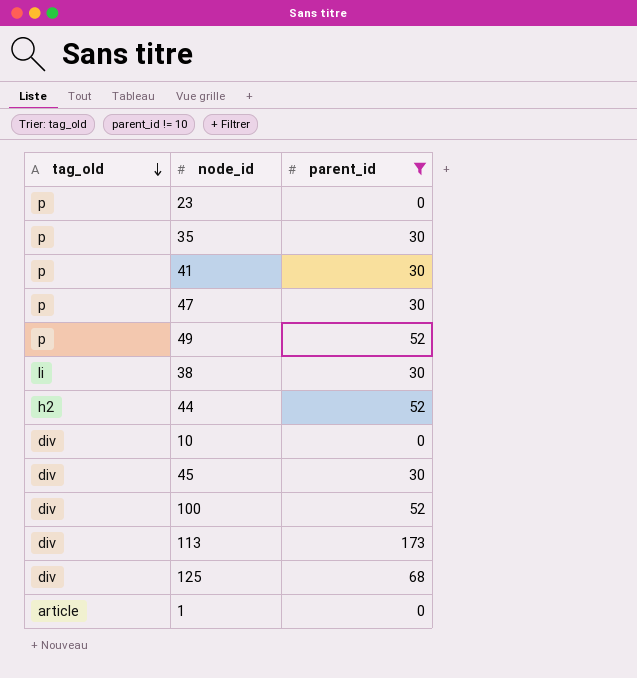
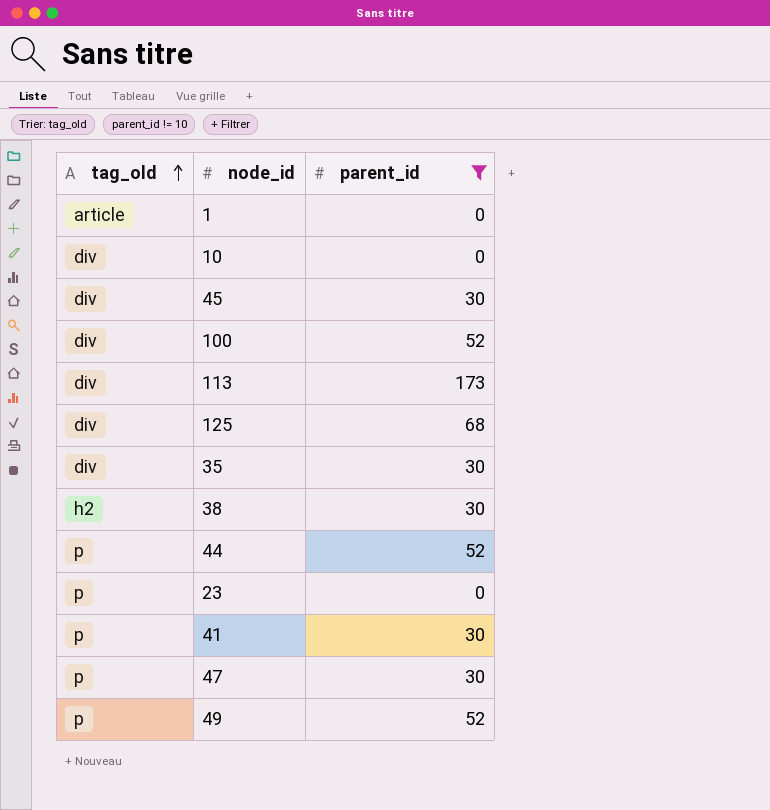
row order: tag_old descending -> tag_old ascending
35 | tag_old: p -> div
38 | tag_old: li -> h2
44 | tag_old: h2 -> p

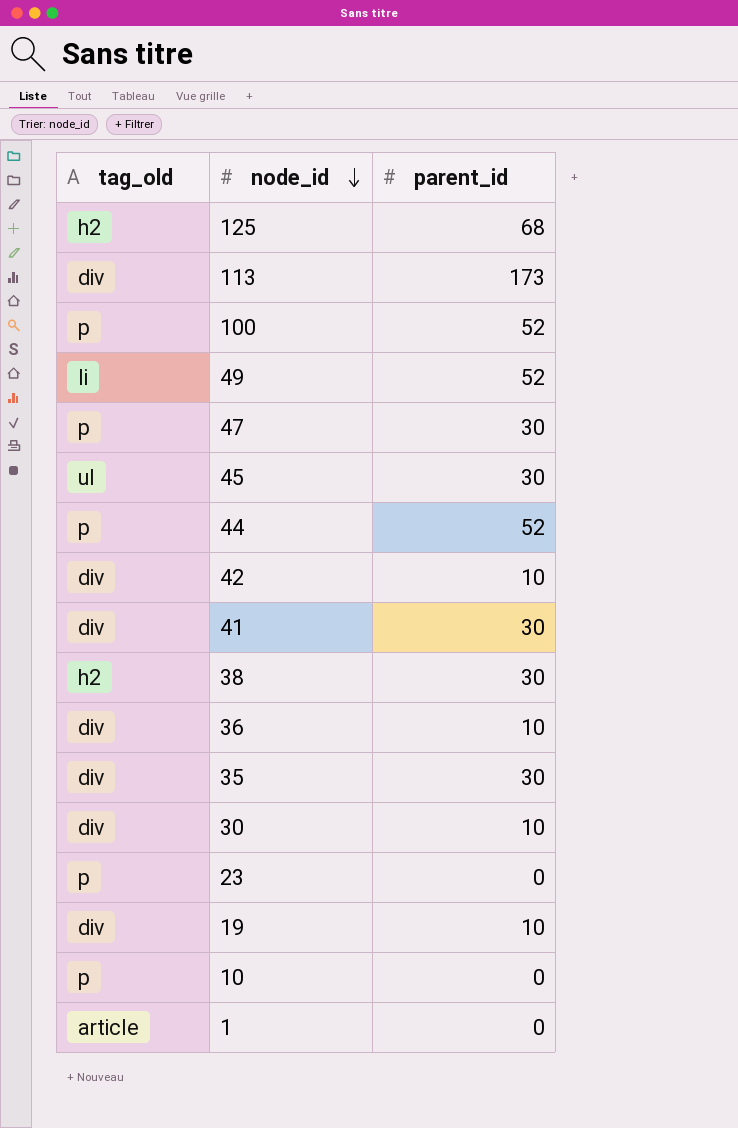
filter: parent_id != 10 -> none
row order: tag_old ascending -> node_id descending
125 | tag_old: div -> h2
100 | tag_old: div -> p
49 | tag_old: p -> li
45 | tag_old: div -> ul
41 | tag_old: p -> div
10 | tag_old: div -> p

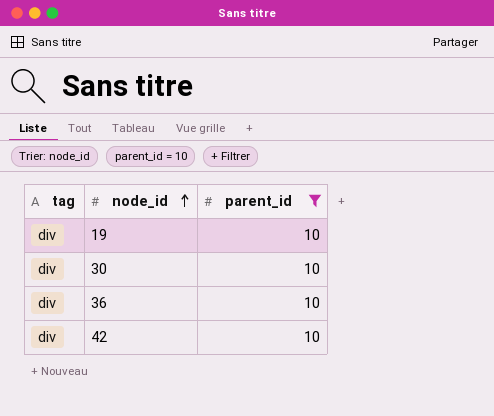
filter: none -> parent_id = 10
row order: node_id descending -> node_id ascending
column name: tag_old -> tag

